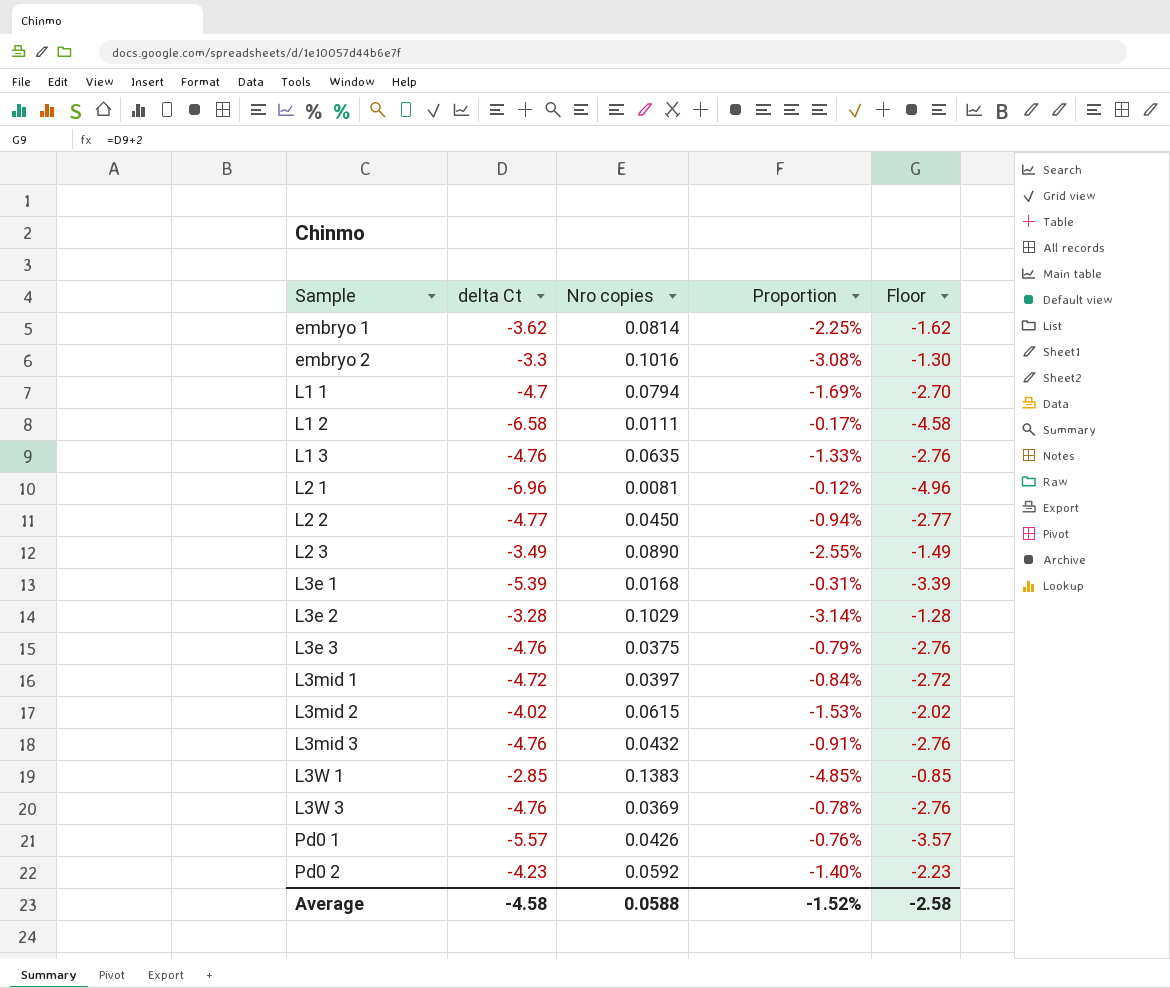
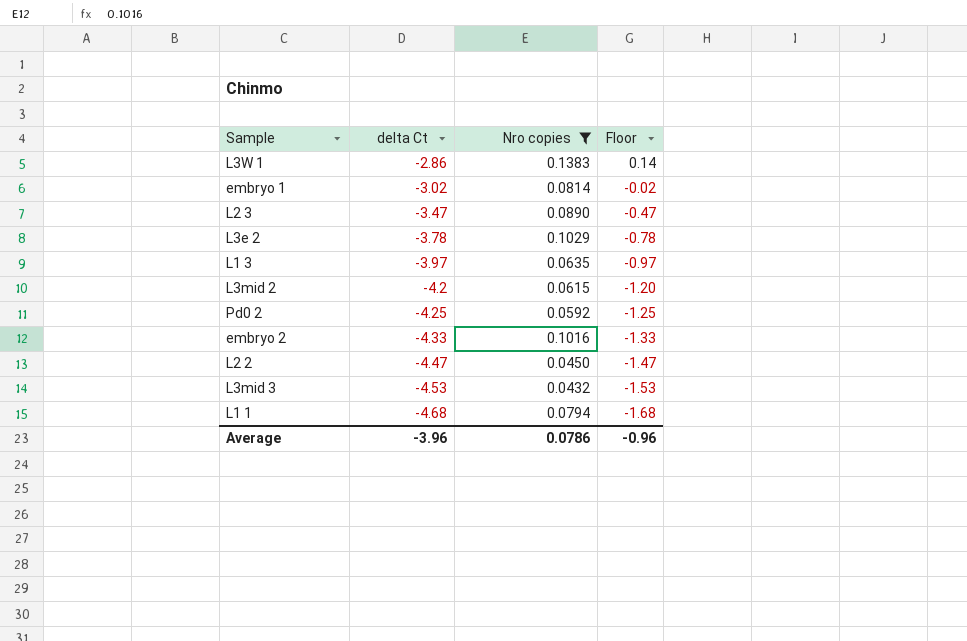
filter: none -> Nro copies >= 0.0432
row order: Sample ascending -> delta Ct descending
column Proportion | formula: [Nro copies] / [delta Ct] -> none
column Floor | formula: [delta Ct] + 2 -> [delta Ct] + 3
L3W 1 | delta Ct: -2.85 -> -2.86
embryo 1 | delta Ct: -3.62 -> -3.02
L2 3 | delta Ct: -3.49 -> -3.47
L3e 2 | delta Ct: -3.28 -> -3.78
L1 3 | delta Ct: -4.76 -> -3.97
L3mid 2 | delta Ct: -4.02 -> -4.2
Pd0 2 | delta Ct: -4.23 -> -4.25
embryo 2 | delta Ct: -3.3 -> -4.33
L2 2 | delta Ct: -4.77 -> -4.47
L3mid 3 | delta Ct: -4.76 -> -4.53
L1 1 | delta Ct: -4.7 -> -4.68
Average | delta Ct: -4.58 -> -3.96
Average | Nro copies: 0.0588 -> 0.0786
Average | Floor: -2.58 -> -0.96

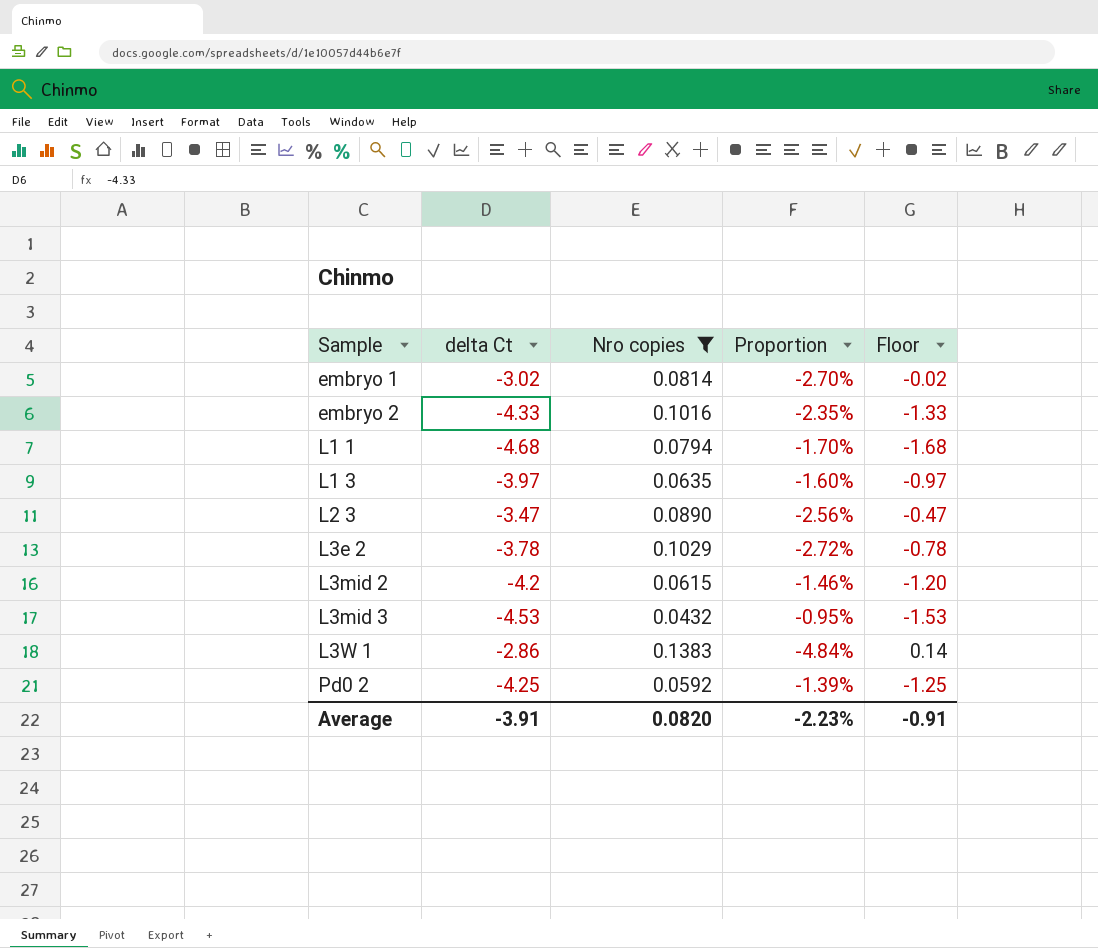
row order: delta Ct descending -> Sample ascending
column Proportion | formula: none -> [Nro copies] / [delta Ct]
row L2 2: -4.47 | 0.0450 | -1.47 -> none
Average | delta Ct: -3.96 -> -3.91
Average | Nro copies: 0.0786 -> 0.0820
Average | Floor: -0.96 -> -0.91

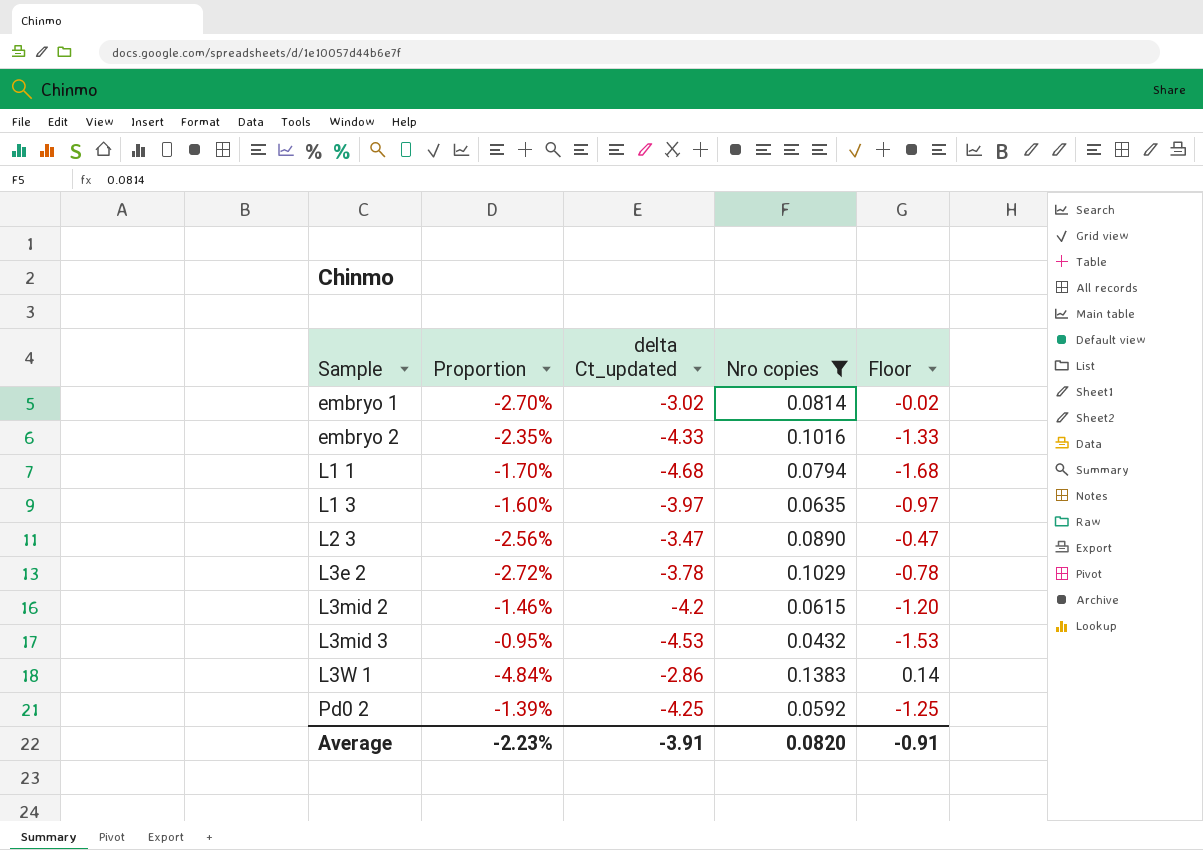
column Proportion | position: 4 -> 2
column name: delta Ct -> delta Ct_updated

